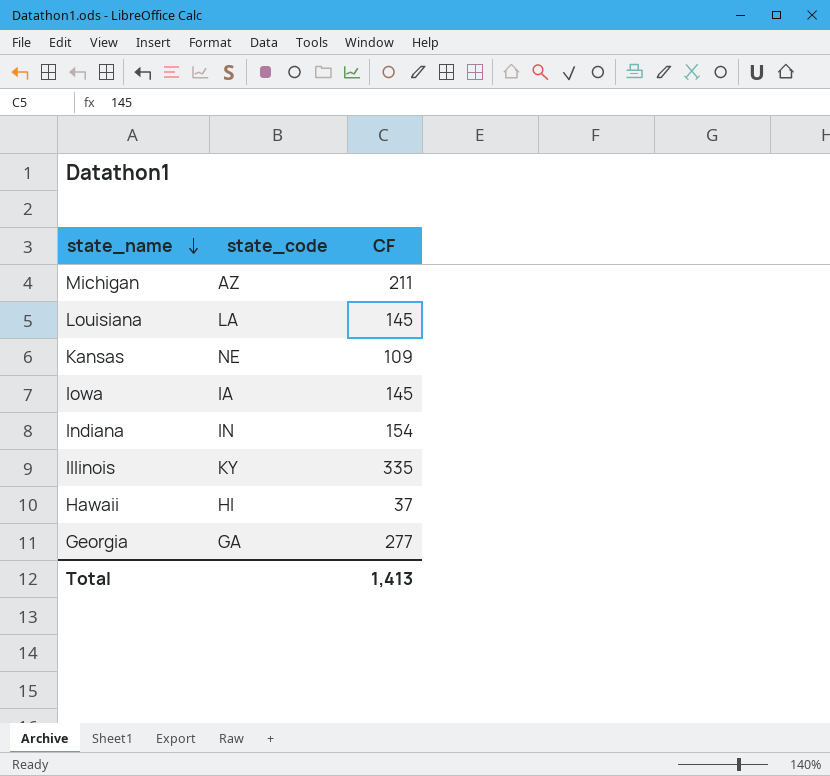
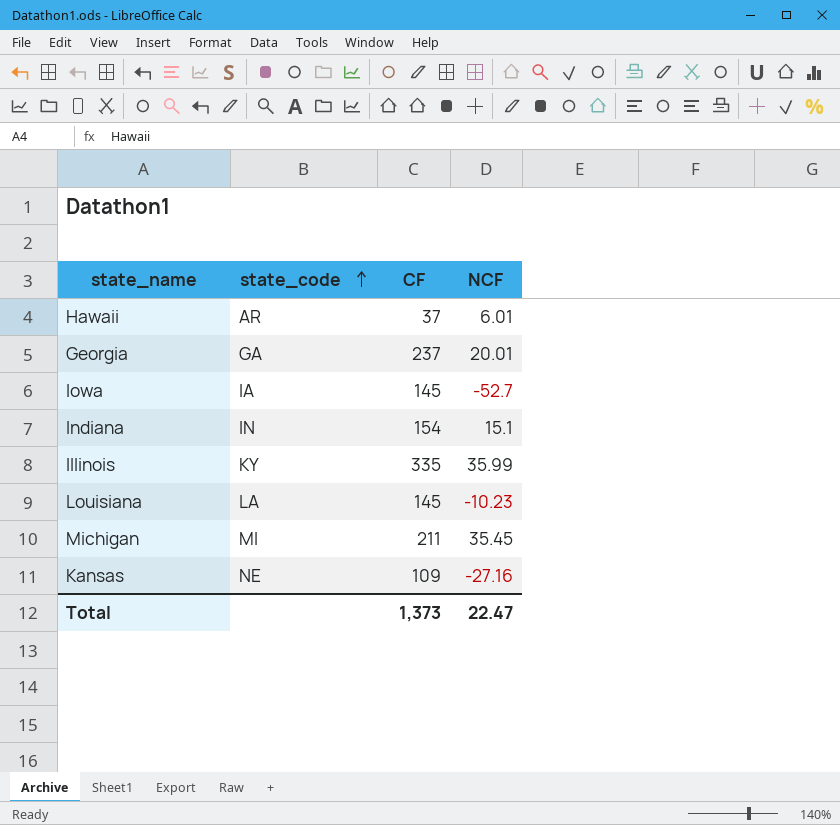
row order: state_name descending -> state_code ascending
column NCF | position: none -> 4
Hawaii | state_code: HI -> AR
Georgia | CF: 277 -> 237
Michigan | state_code: AZ -> MI
Total | CF: 1,413 -> 1,373

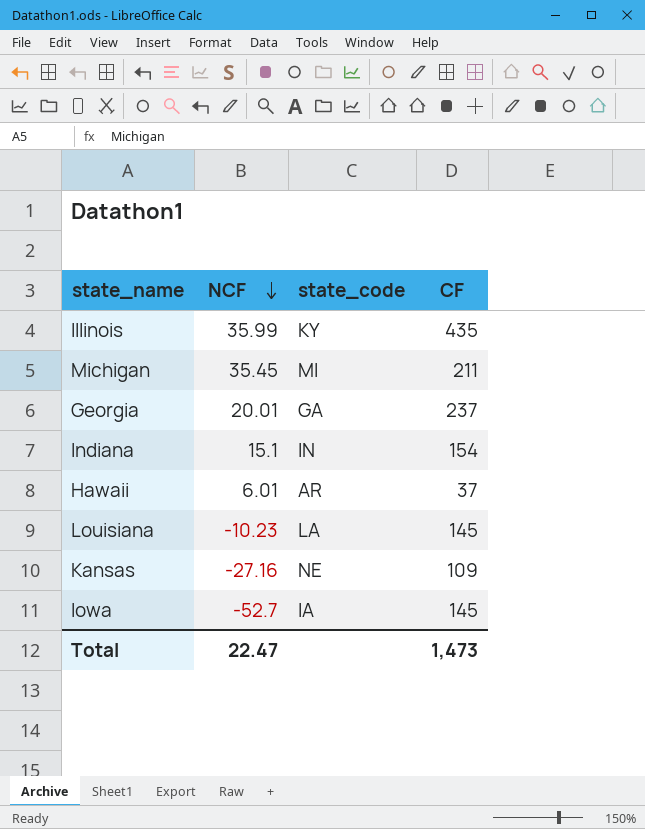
row order: state_code ascending -> NCF descending
column NCF | position: 4 -> 2
Illinois | CF: 335 -> 435
Total | CF: 1,373 -> 1,473

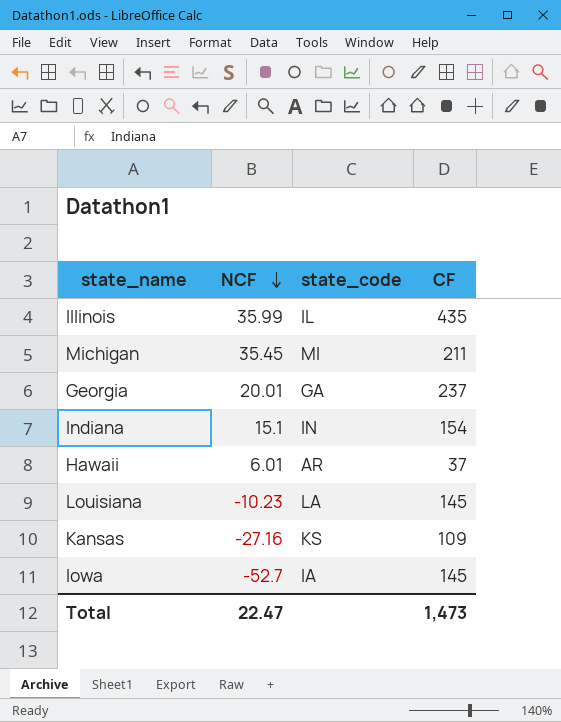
Illinois | state_code: KY -> IL
Kansas | state_code: NE -> KS

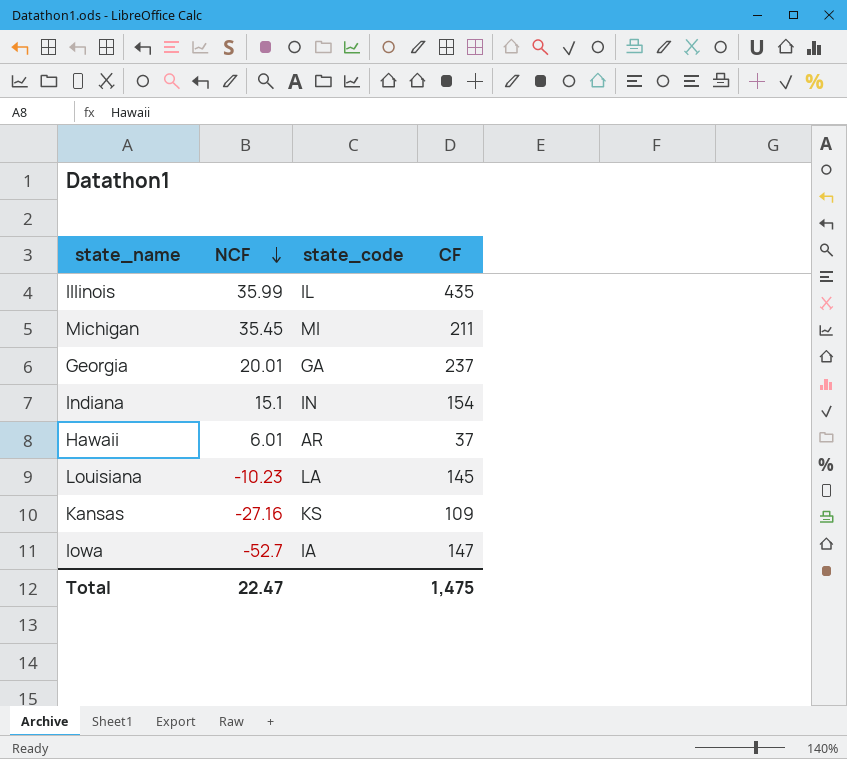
Iowa | CF: 145 -> 147
Total | CF: 1,473 -> 1,475

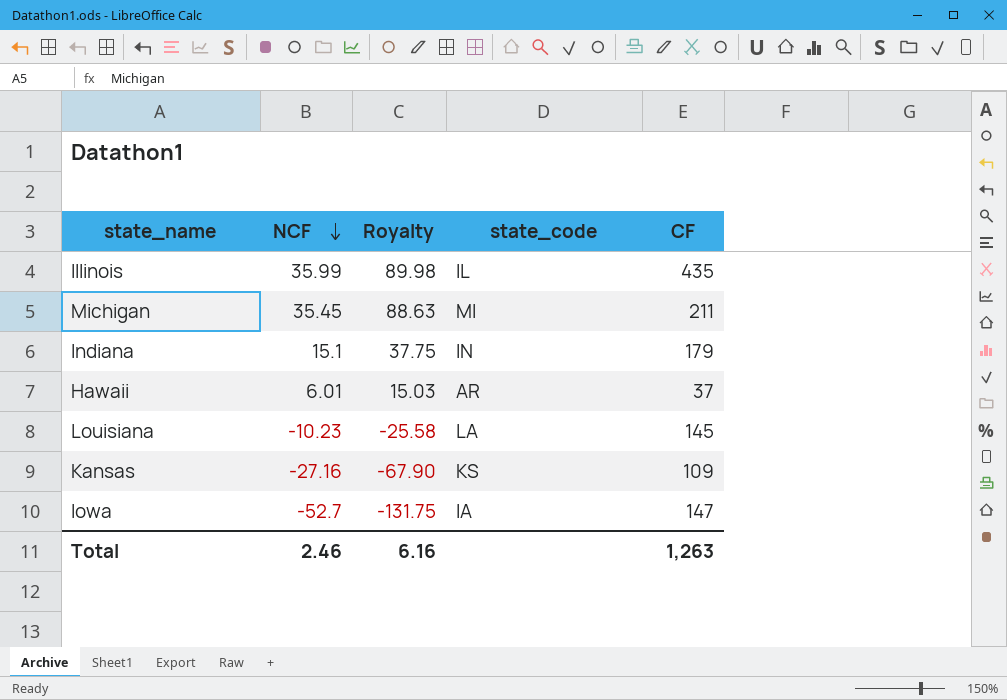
column Royalty | formula: none -> [NCF] * 2.5
row Georgia: 20.01 | GA | 237 -> none
Indiana | CF: 154 -> 179
Total | NCF: 22.47 -> 2.46
Total | CF: 1,475 -> 1,263

